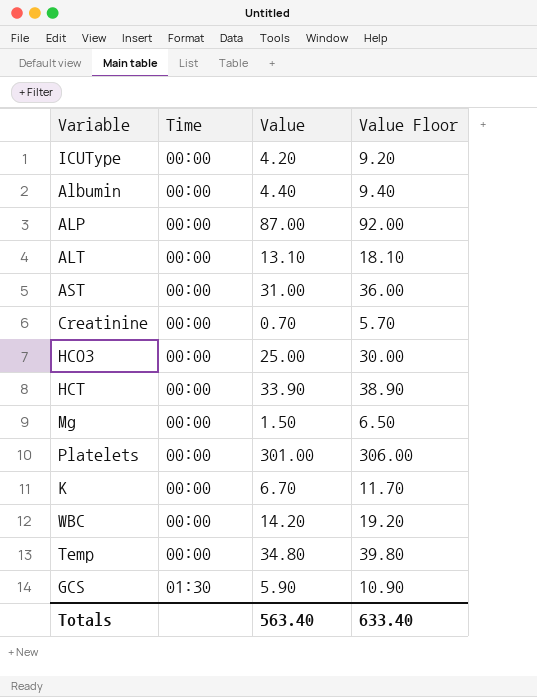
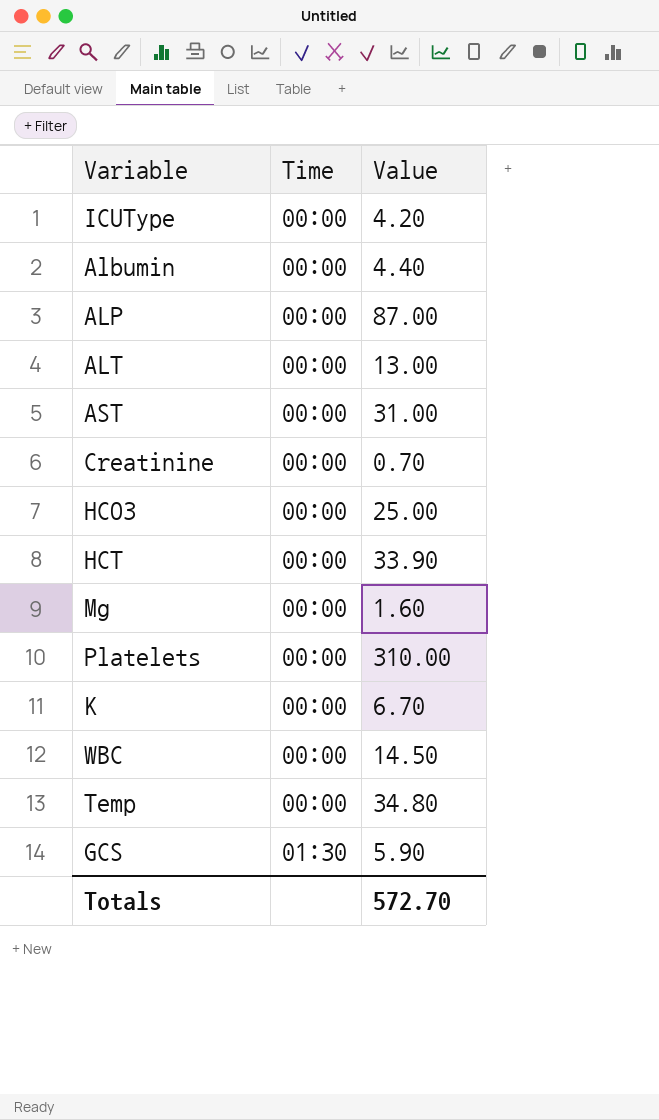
column Value Floor | formula: [Value] + 5 -> none
ALT | Value: 13.10 -> 13.00
Mg | Value: 1.50 -> 1.60
Platelets | Value: 301.00 -> 310.00
WBC | Value: 14.20 -> 14.50
Totals | Value: 563.40 -> 572.70

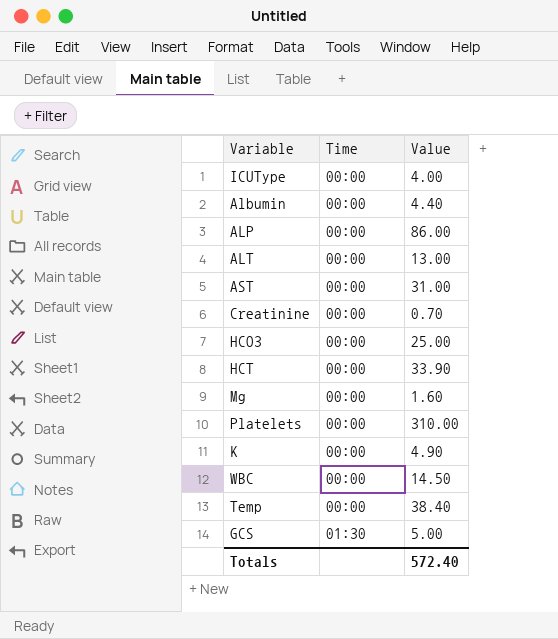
ICUType | Value: 4.20 -> 4.00
ALP | Value: 87.00 -> 86.00
K | Value: 6.70 -> 4.90
Temp | Value: 34.80 -> 38.40
GCS | Value: 5.90 -> 5.00
Totals | Value: 572.70 -> 572.40

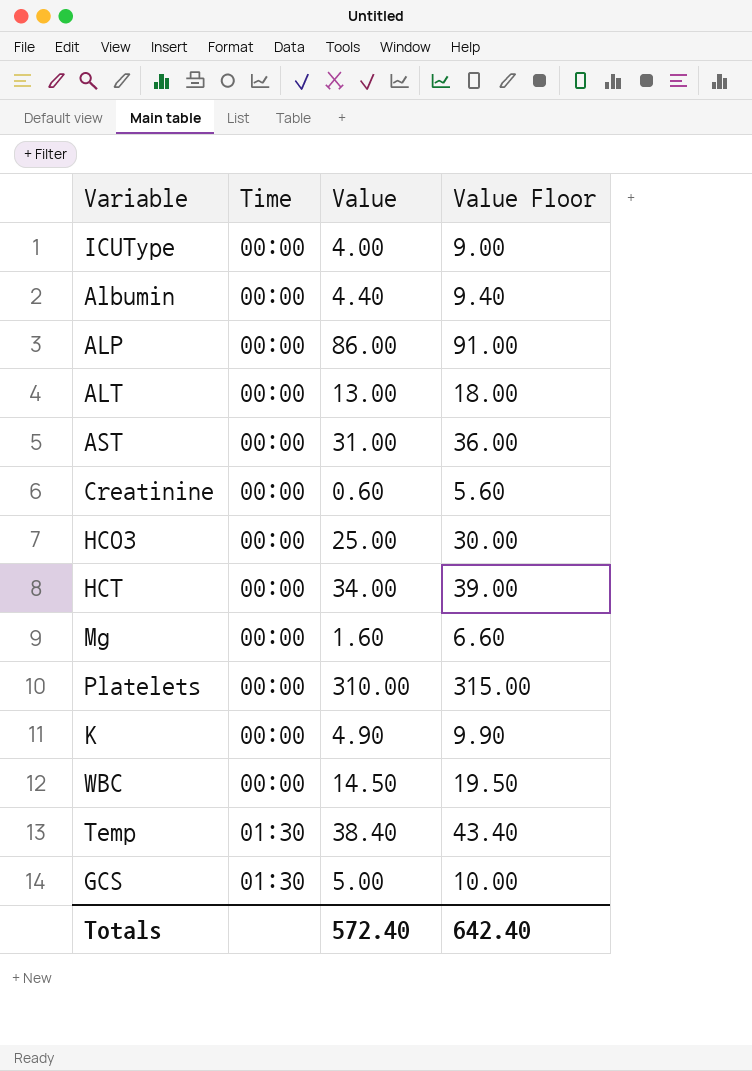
column Value Floor | formula: none -> [Value] + 5
Creatinine | Value: 0.70 -> 0.60
HCT | Value: 33.90 -> 34.00
Temp | Time: 00:00 -> 01:30

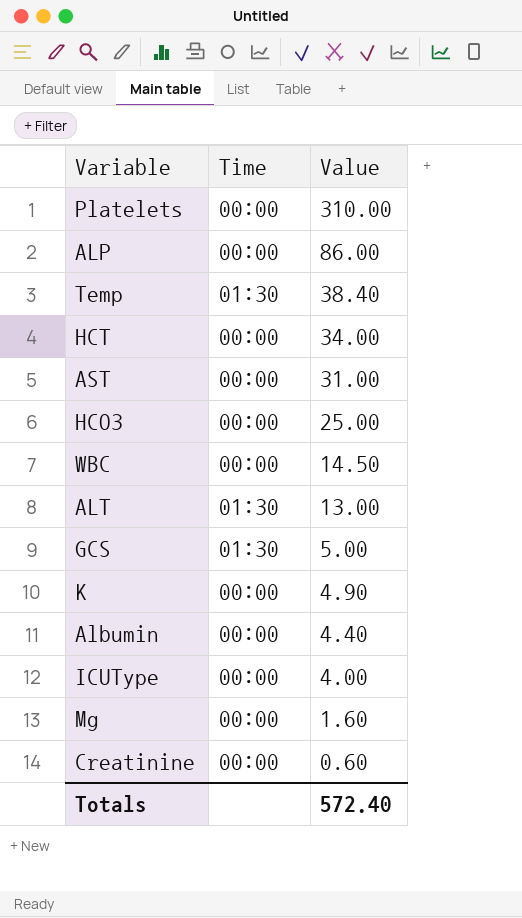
row order: Time ascending -> Value descending
column Value Floor | formula: [Value] + 5 -> none
ALT | Time: 00:00 -> 01:30

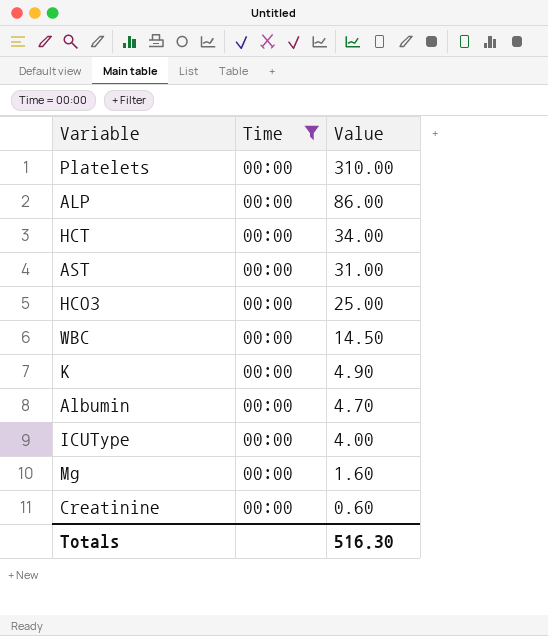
filter: none -> Time = 00:00
Albumin | Value: 4.40 -> 4.70
Totals | Value: 572.40 -> 516.30

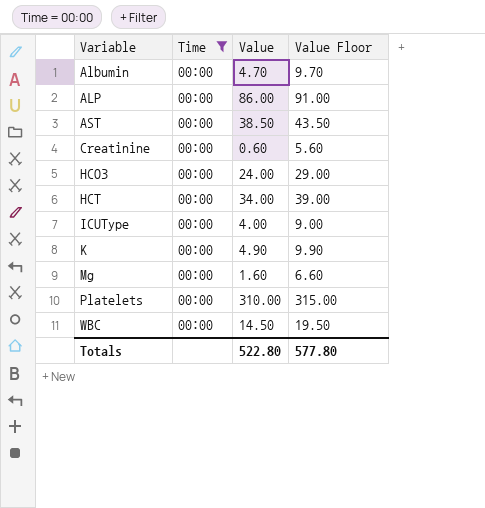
row order: Value descending -> Variable ascending
column Value Floor | formula: none -> [Value] + 5
AST | Value: 31.00 -> 38.50
HCO3 | Value: 25.00 -> 24.00
Totals | Value: 516.30 -> 522.80

